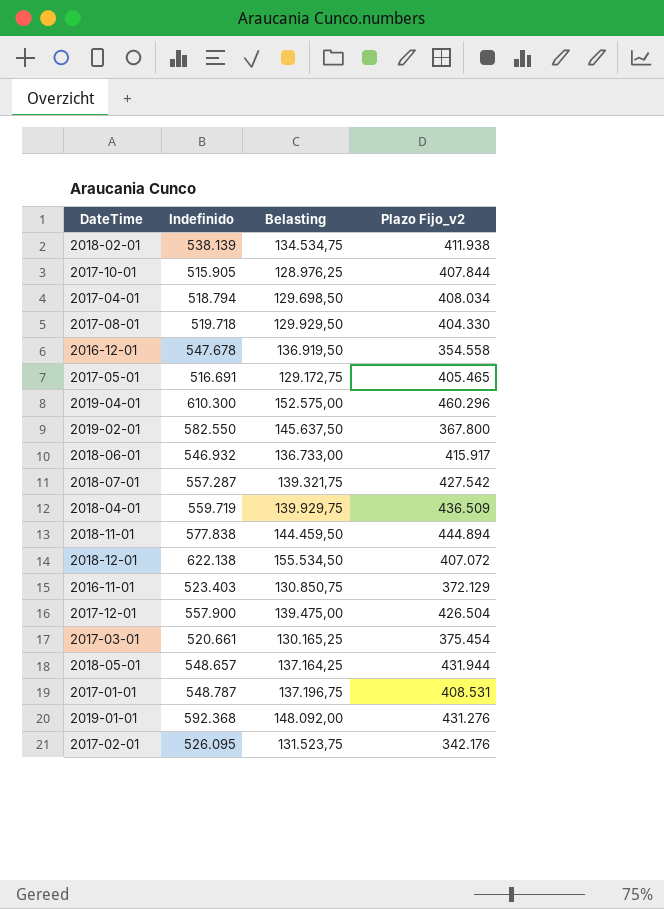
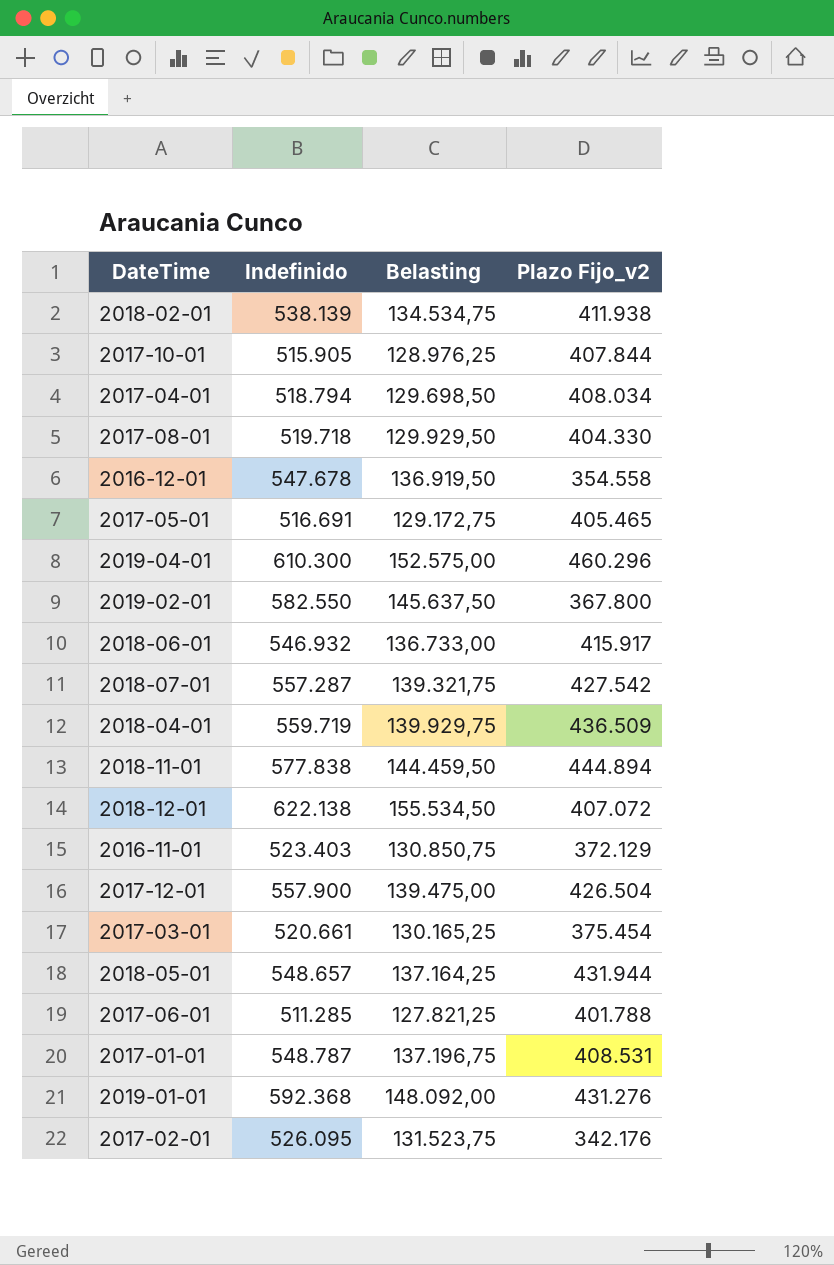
row 2017-06-01: none -> 511.285 | 127.821,25 | 401.788

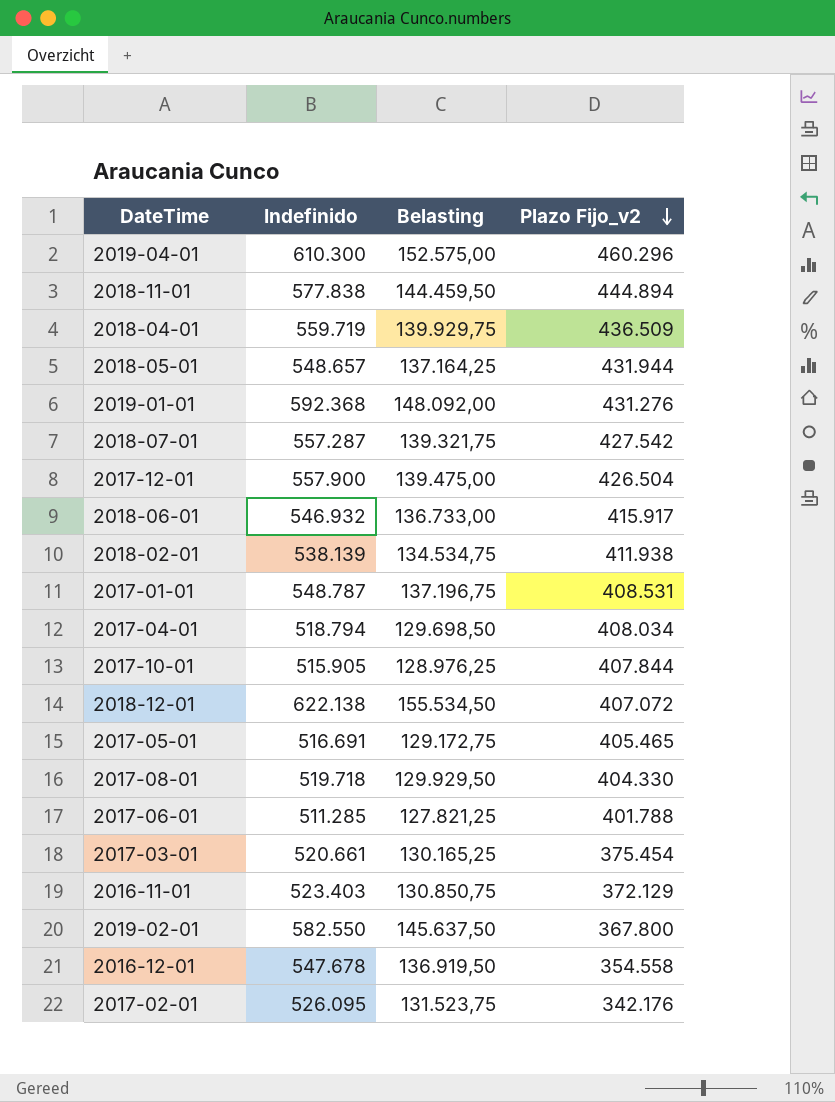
row order: none -> Plazo Fijo_v2 descending

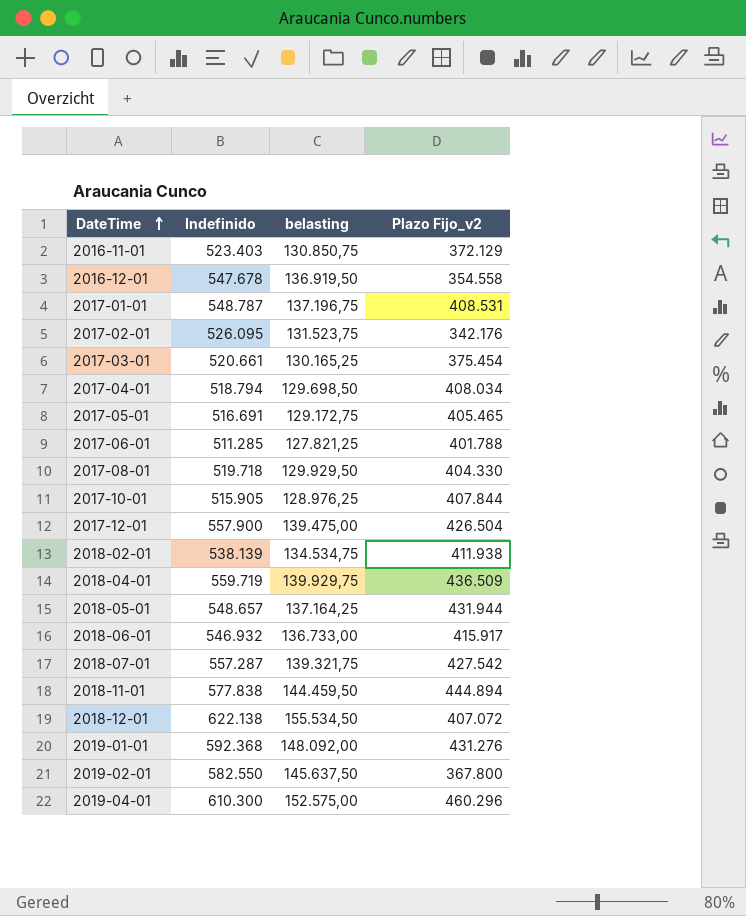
row order: Plazo Fijo_v2 descending -> DateTime ascending
column name: Belasting -> belasting

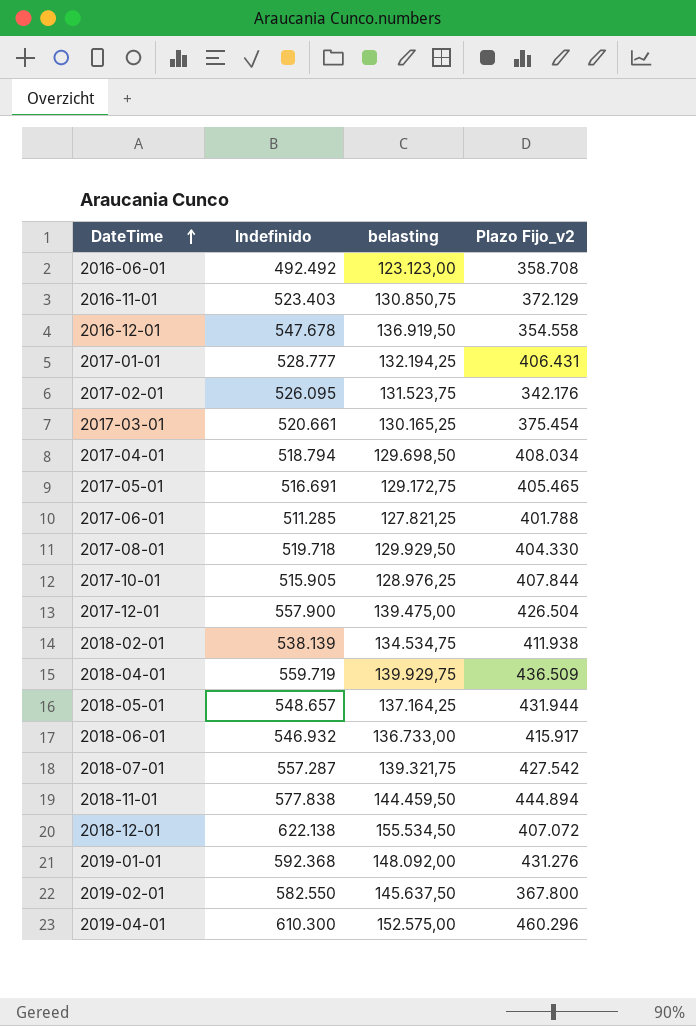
row 2016-06-01: none -> 492.492 | 123.123,00 | 358.708
2017-01-01 | Indefinido: 548.787 -> 528.777
2017-01-01 | belasting: 137.196,75 -> 132.194,25
2017-01-01 | Plazo Fijo_v2: 408.531 -> 406.431

